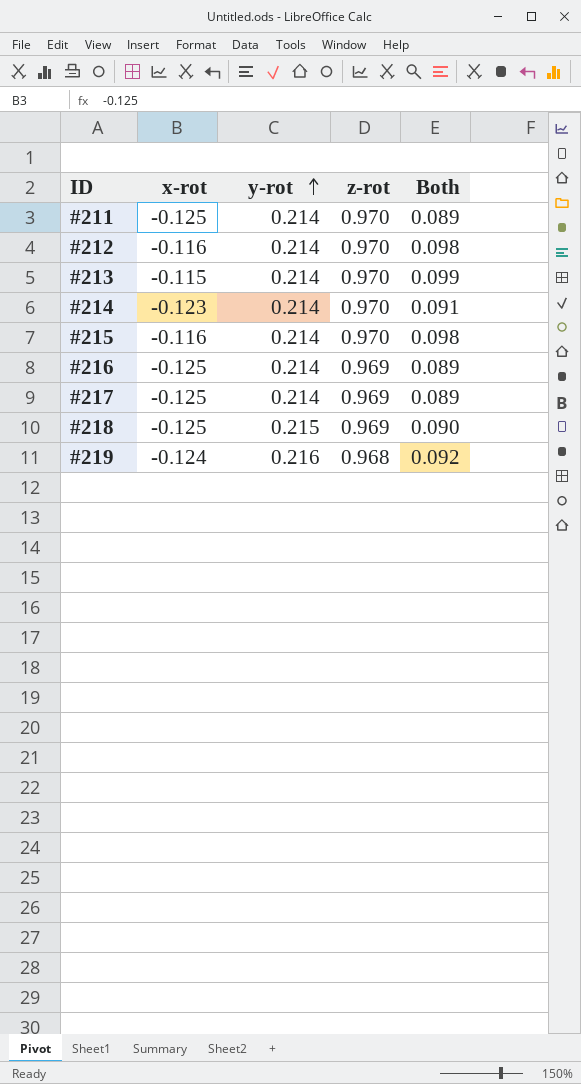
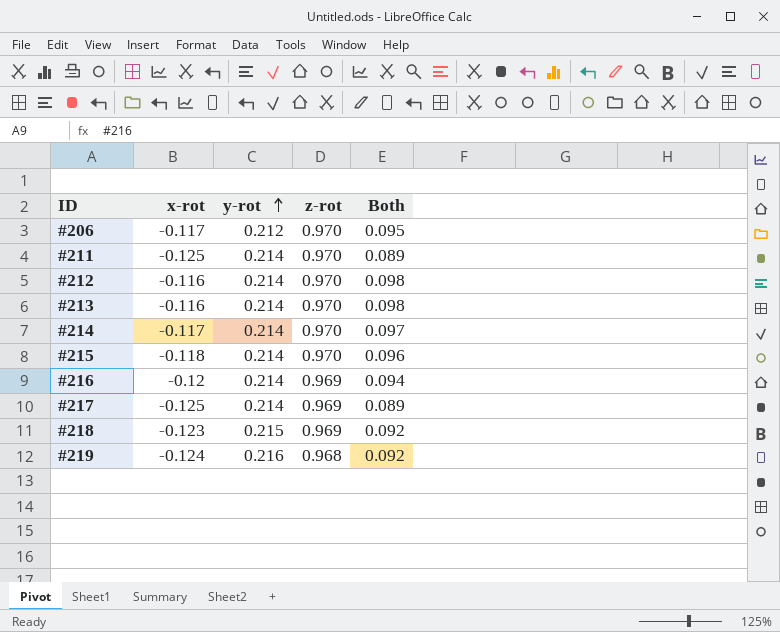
row #206: none -> -0.117 | 0.212 | 0.970 | 0.095
#213 | x-rot: -0.115 -> -0.116
#213 | Both: 0.099 -> 0.098
#214 | x-rot: -0.123 -> -0.117
#214 | Both: 0.091 -> 0.097
#215 | x-rot: -0.116 -> -0.118
#215 | Both: 0.098 -> 0.096
#216 | x-rot: -0.125 -> -0.12
#216 | Both: 0.089 -> 0.094
#218 | x-rot: -0.125 -> -0.123
#218 | Both: 0.090 -> 0.092

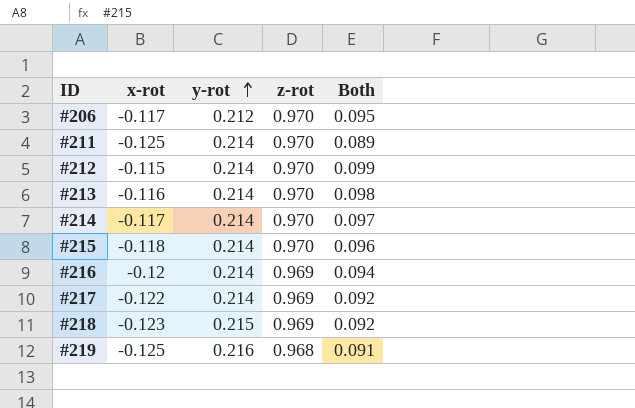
#212 | x-rot: -0.116 -> -0.115
#212 | Both: 0.098 -> 0.099
#217 | x-rot: -0.125 -> -0.122
#217 | Both: 0.089 -> 0.092
#219 | x-rot: -0.124 -> -0.125
#219 | Both: 0.092 -> 0.091

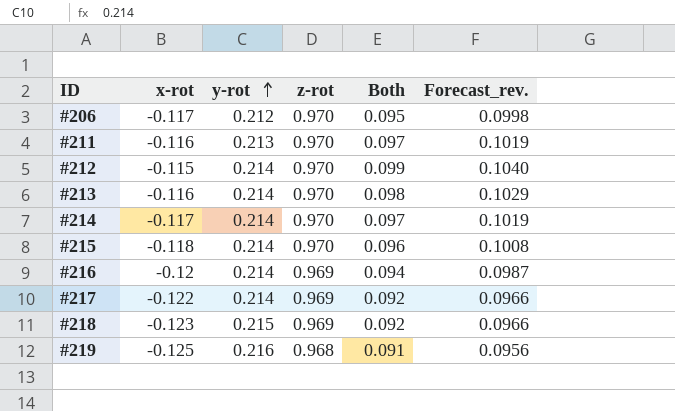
column Forecast_rev. | formula: none -> [Both] * 1.05
#211 | x-rot: -0.125 -> -0.116
#211 | y-rot: 0.214 -> 0.213
#211 | Both: 0.089 -> 0.097

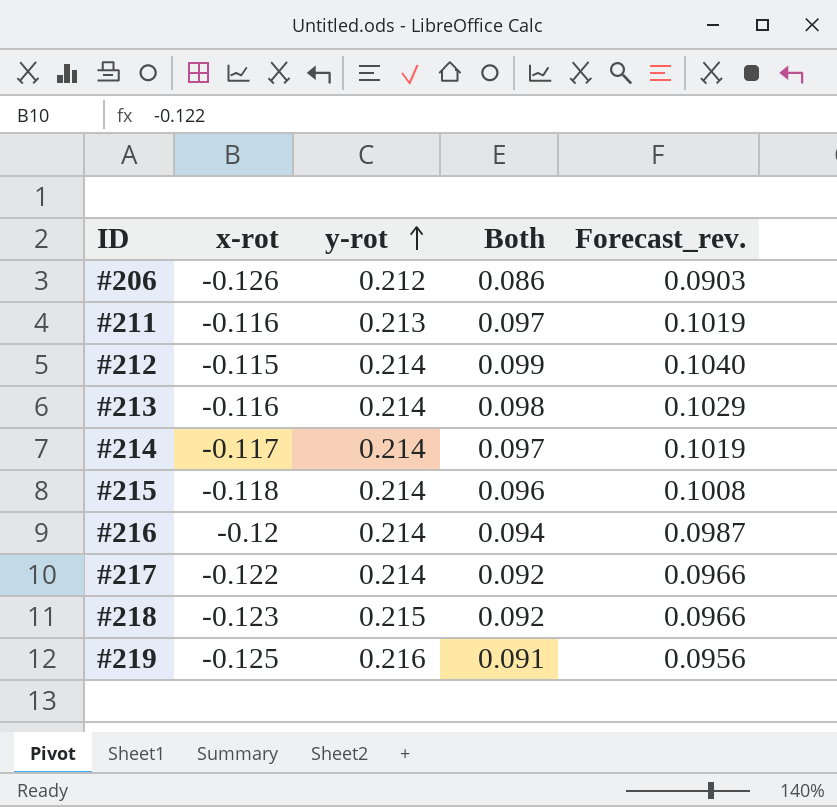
column z-rot | position: 4 -> none
#206 | x-rot: -0.117 -> -0.126
#206 | Both: 0.095 -> 0.086
#206 | Forecast_rev.: 0.0998 -> 0.0903

